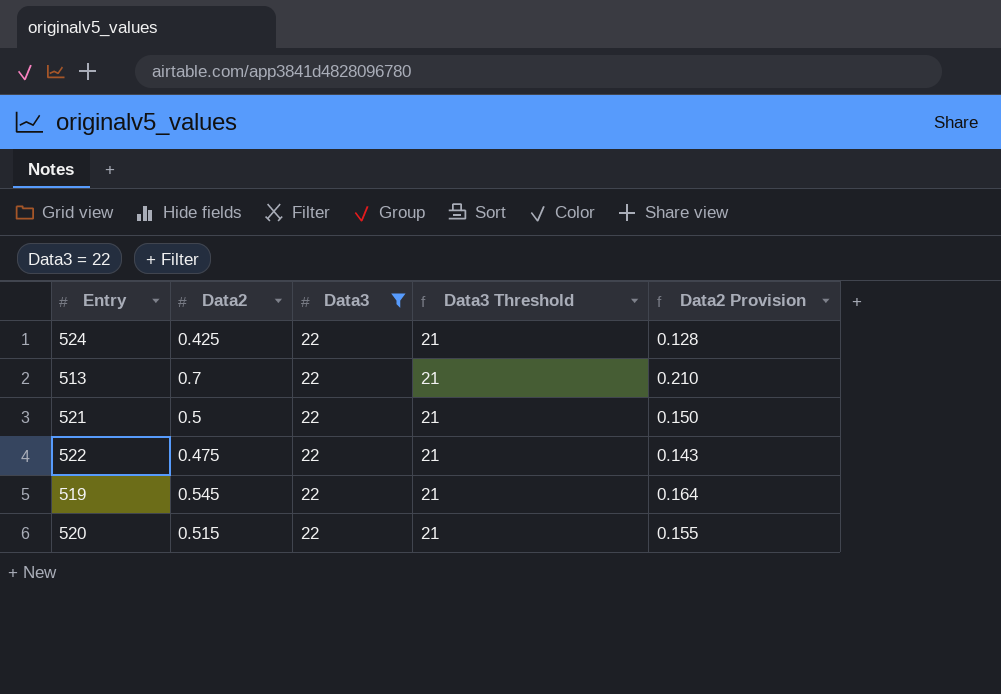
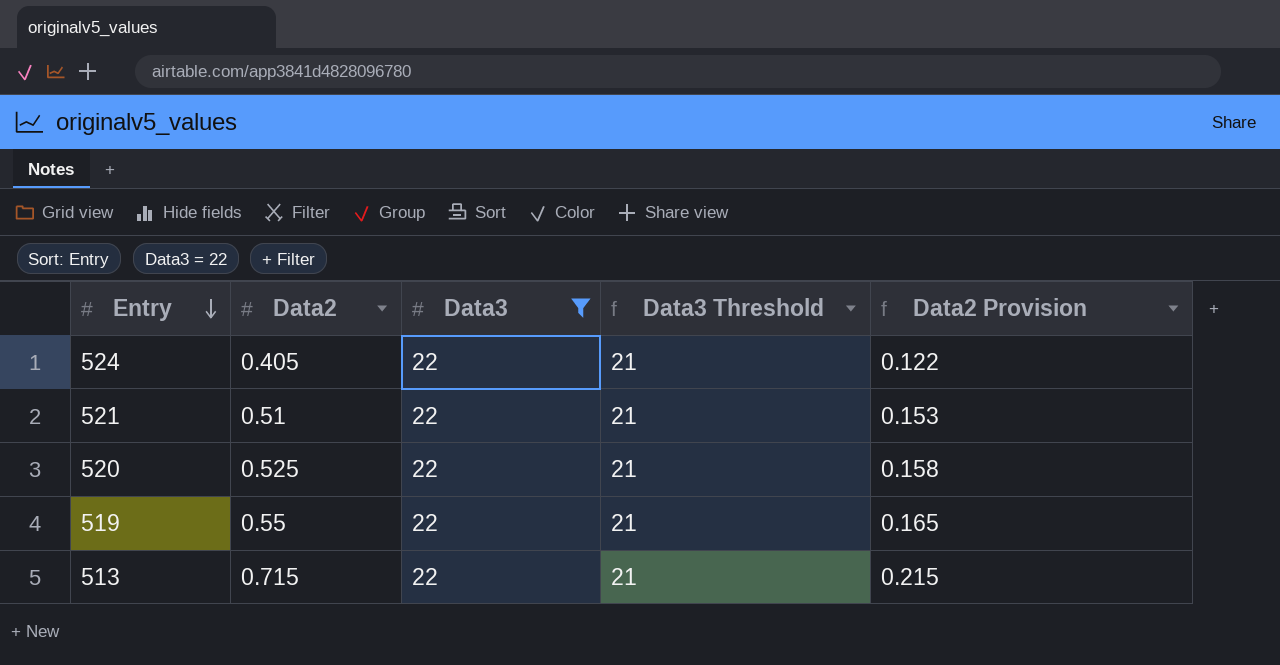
row order: none -> Entry descending
row 522: 0.475 | 22 | 21 | 0.143 -> none
524 | Data2: 0.425 -> 0.405
524 | Data2 Provision: 0.128 -> 0.122
521 | Data2: 0.5 -> 0.51
521 | Data2 Provision: 0.150 -> 0.153
520 | Data2: 0.515 -> 0.525
520 | Data2 Provision: 0.155 -> 0.158
519 | Data2: 0.545 -> 0.55
519 | Data2 Provision: 0.164 -> 0.165
513 | Data2: 0.7 -> 0.715
513 | Data2 Provision: 0.210 -> 0.215

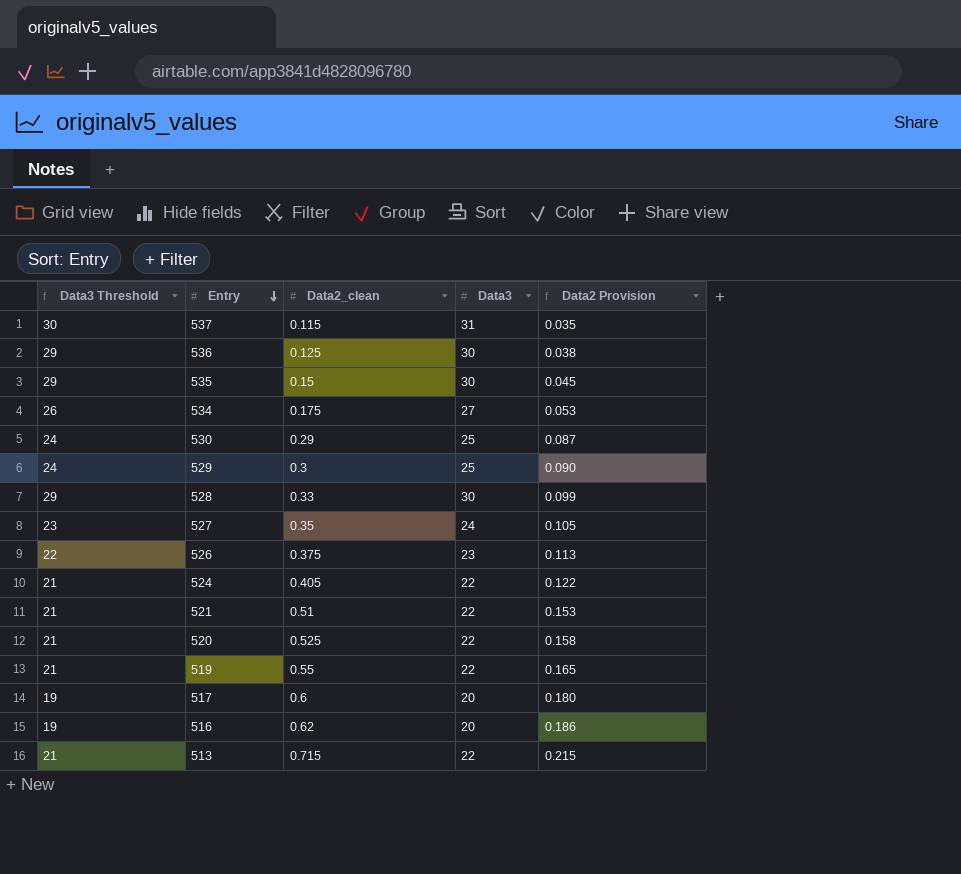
filter: Data3 = 22 -> none
column Data3 Threshold | position: 4 -> 1
column name: Data2 -> Data2_clean

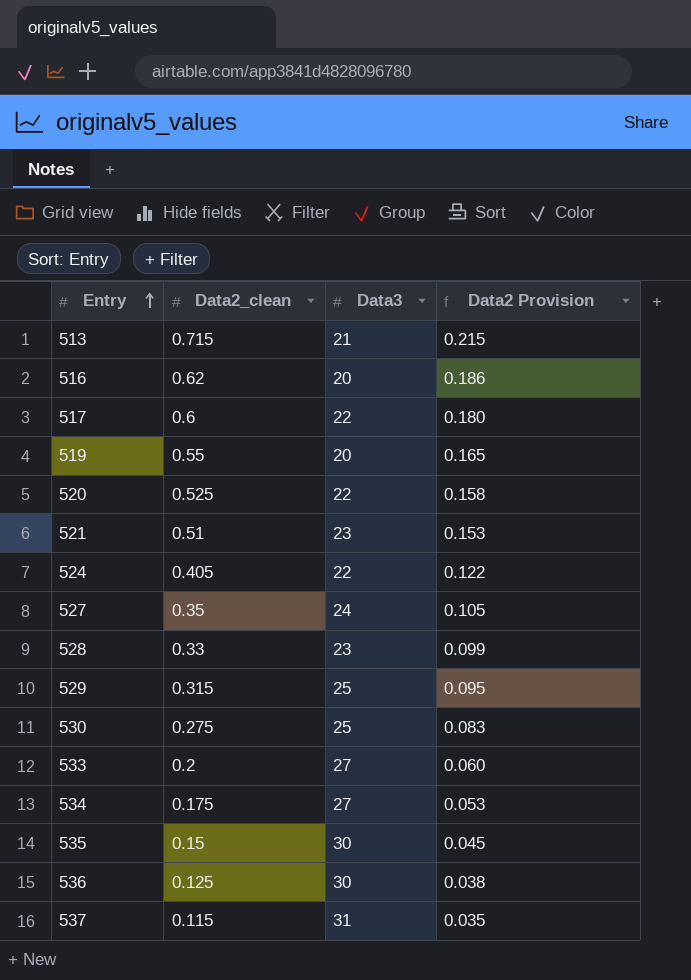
row order: Entry descending -> Entry ascending
column Data3 Threshold | formula: [Data3] - 1 -> none
row 526: 22 | 0.375 | 23 | 0.113 -> none
513 | Data3: 22 -> 21
517 | Data3: 20 -> 22
519 | Data3: 22 -> 20
521 | Data3: 22 -> 23
528 | Data3: 30 -> 23
529 | Data2_clean: 0.3 -> 0.315
529 | Data2 Provision: 0.090 -> 0.095
530 | Data2_clean: 0.29 -> 0.275
530 | Data2 Provision: 0.087 -> 0.083
row 533: none -> 0.2 | 27 | 0.060

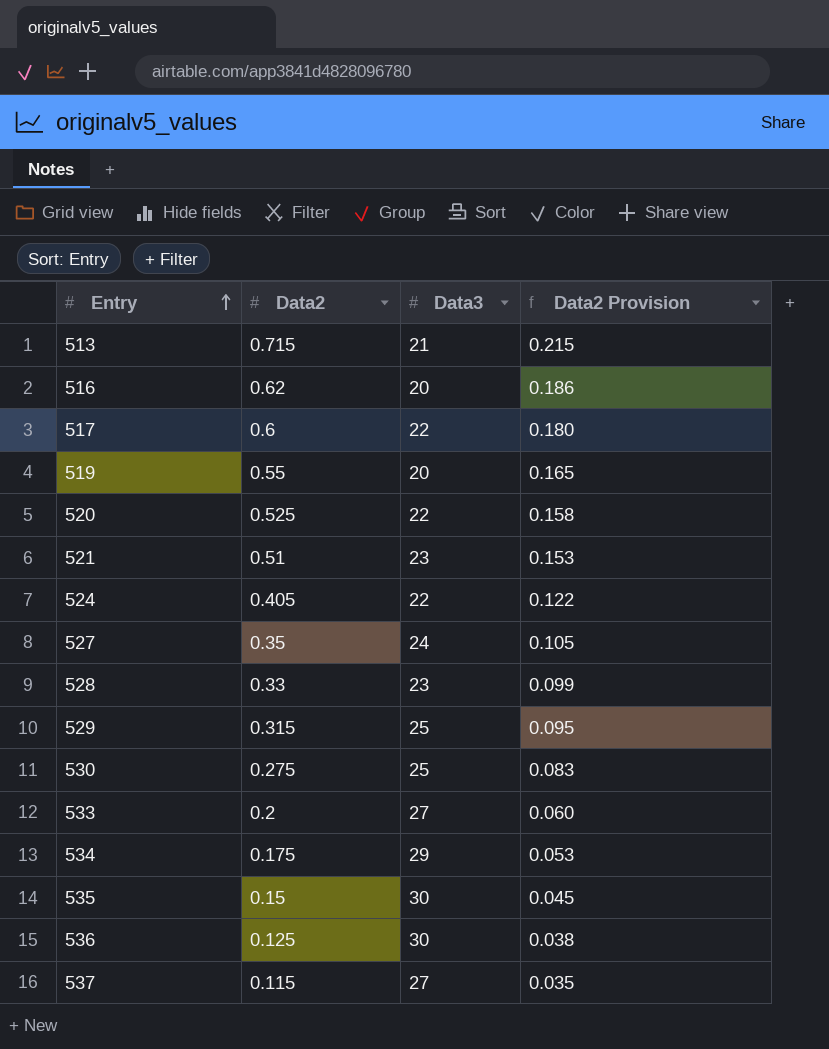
column name: Data2_clean -> Data2
534 | Data3: 27 -> 29
537 | Data3: 31 -> 27

